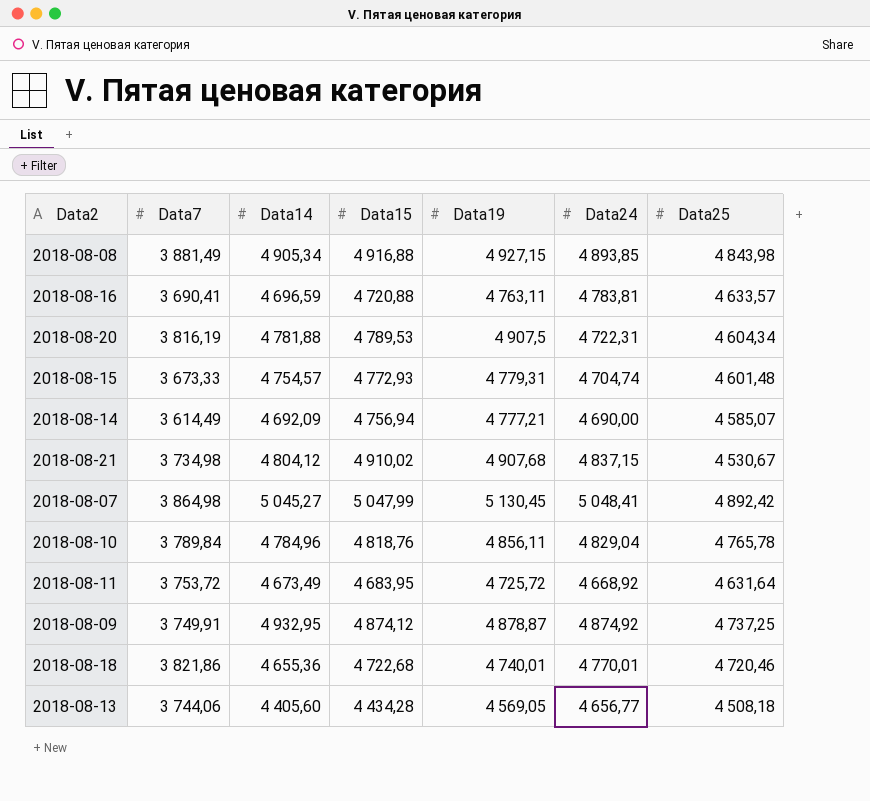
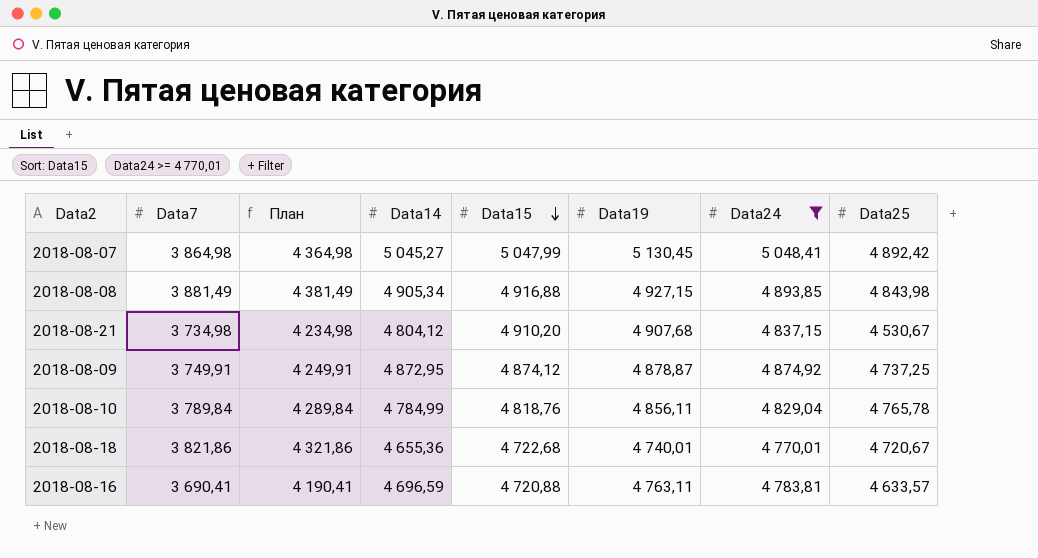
filter: none -> Data24 >= 4 770,01
row order: none -> Data15 descending
column План | formula: none -> [Data7] + 500
2018-08-21 | Data15: 4 910,02 -> 4 910,20
2018-08-09 | Data14: 4 932,95 -> 4 872,95
2018-08-10 | Data14: 4 784,96 -> 4 784,99
2018-08-18 | Data25: 4 720,46 -> 4 720,67

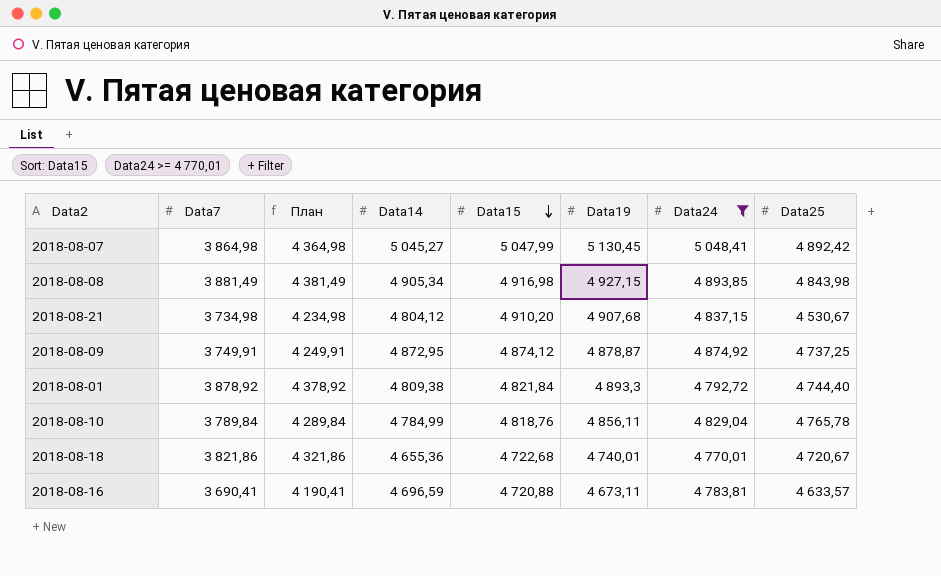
2018-08-08 | Data15: 4 916,88 -> 4 916,98
row 2018-08-01: none -> 3 878,92 | 4 378,92 | 4 809,38 | 4 821,84 | 4 893,3 | 4 792,72 | 4 744,40
2018-08-16 | Data19: 4 763,11 -> 4 673,11

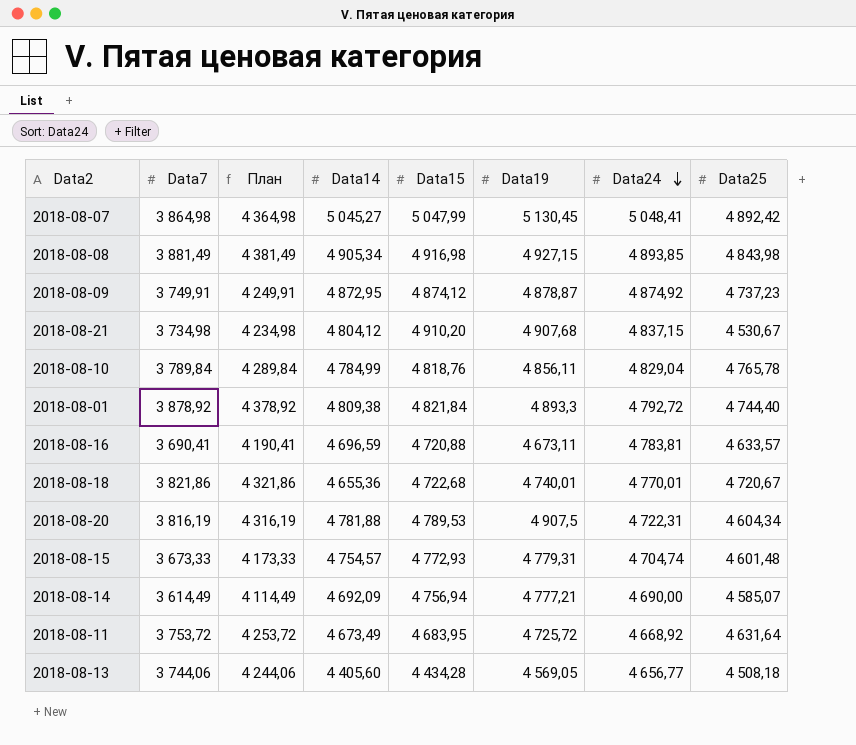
filter: Data24 >= 4 770,01 -> none
row order: Data15 descending -> Data24 descending
2018-08-09 | Data25: 4 737,25 -> 4 737,23

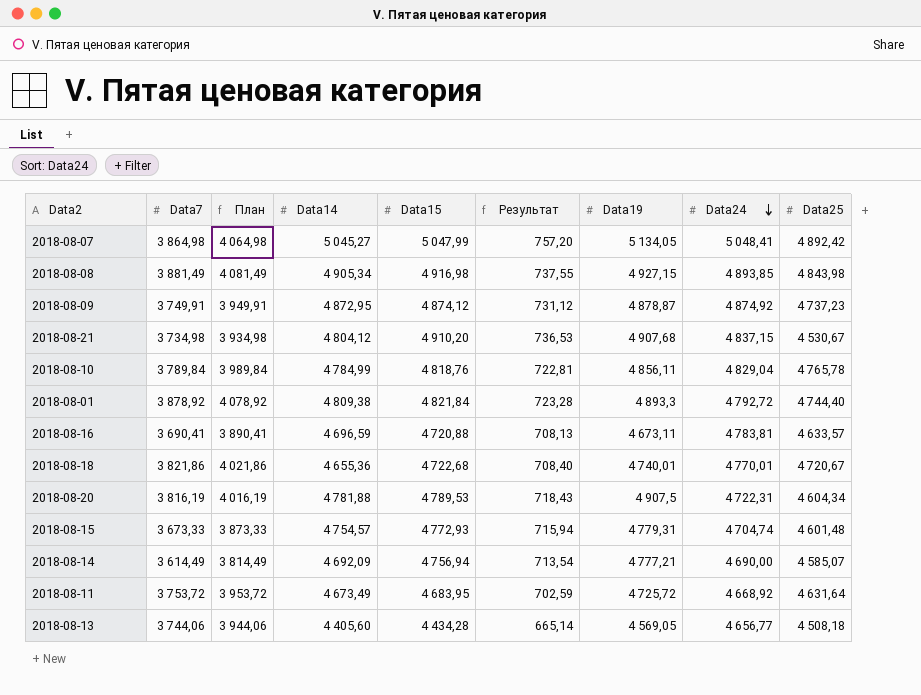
column План | formula: [Data7] + 500 -> [Data7] + 200
column Результат | formula: none -> [Data15] * 0,15
2018-08-07 | Data19: 5 130,45 -> 5 134,05

